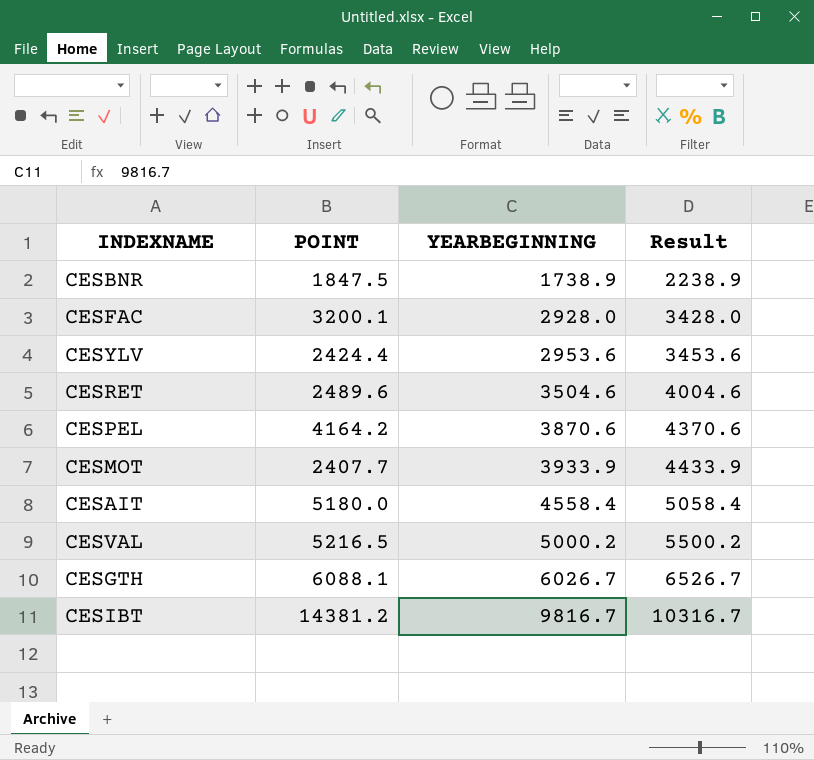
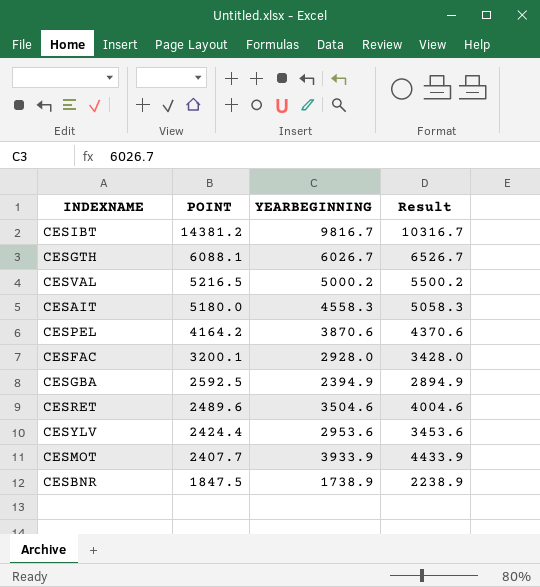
row order: YEARBEGINNING ascending -> POINT descending
CESAIT | YEARBEGINNING: 4558.4 -> 4558.3
CESAIT | Result: 5058.4 -> 5058.3
row CESGBA: none -> 2592.5 | 2394.9 | 2894.9

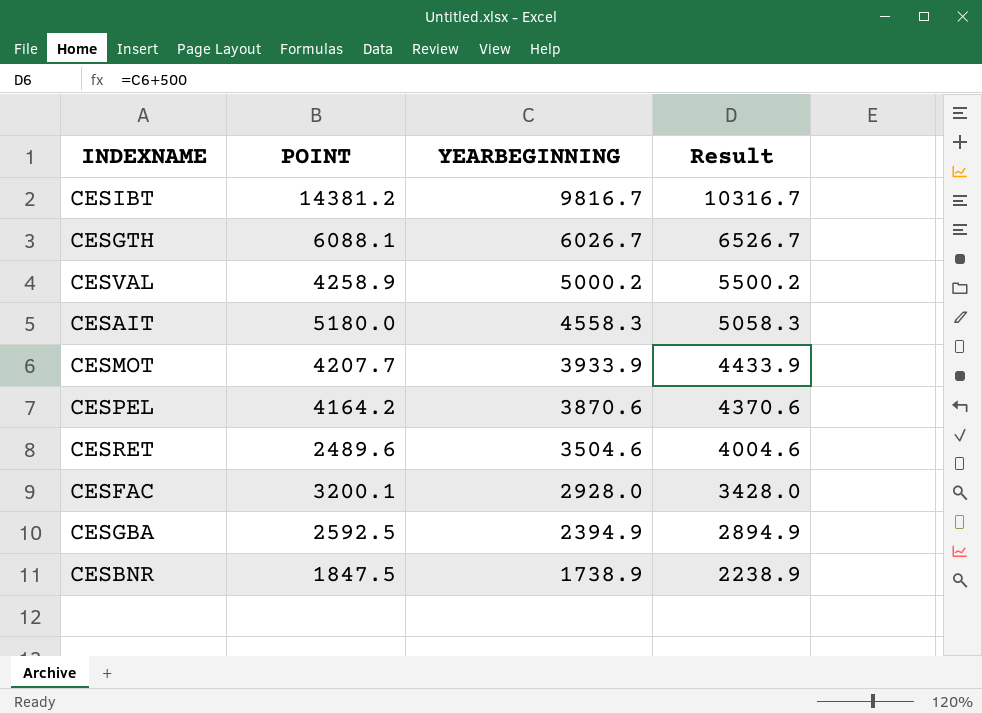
row order: POINT descending -> YEARBEGINNING descending
row CESYLV: 2424.4 | 2953.6 | 3453.6 -> none
CESVAL | POINT: 5216.5 -> 4258.9
CESMOT | POINT: 2407.7 -> 4207.7

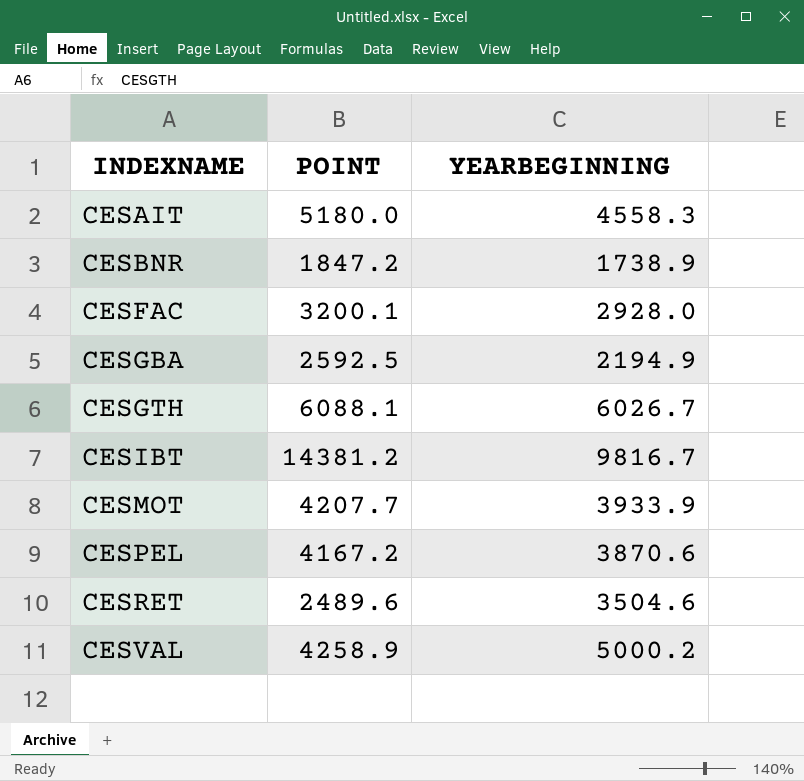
row order: YEARBEGINNING descending -> INDEXNAME ascending
column Result | formula: [YEARBEGINNING] + 500 -> none
CESBNR | POINT: 1847.5 -> 1847.2
CESGBA | YEARBEGINNING: 2394.9 -> 2194.9
CESPEL | POINT: 4164.2 -> 4167.2

